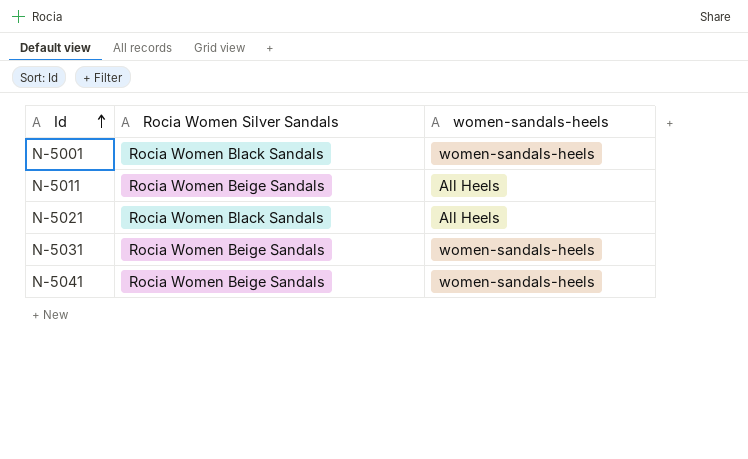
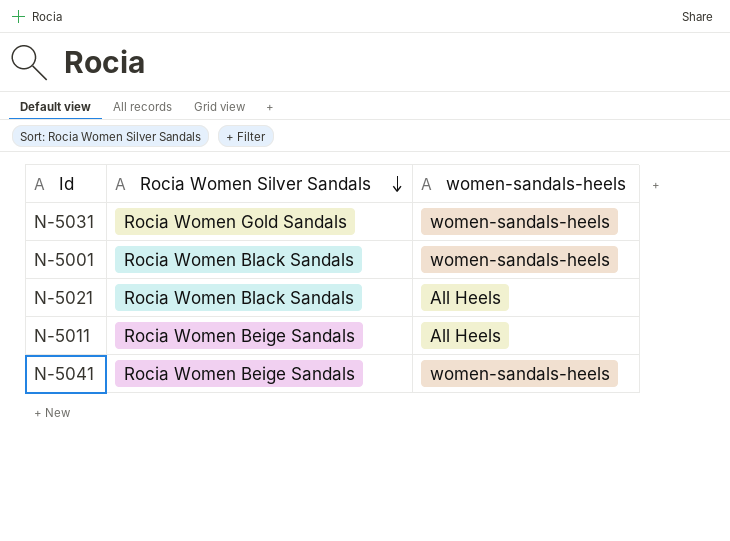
row order: Id ascending -> Rocia Women Silver Sandals descending
N-5031 | Rocia Women Silver Sandals: Rocia Women Beige Sandals -> Rocia Women Gold Sandals

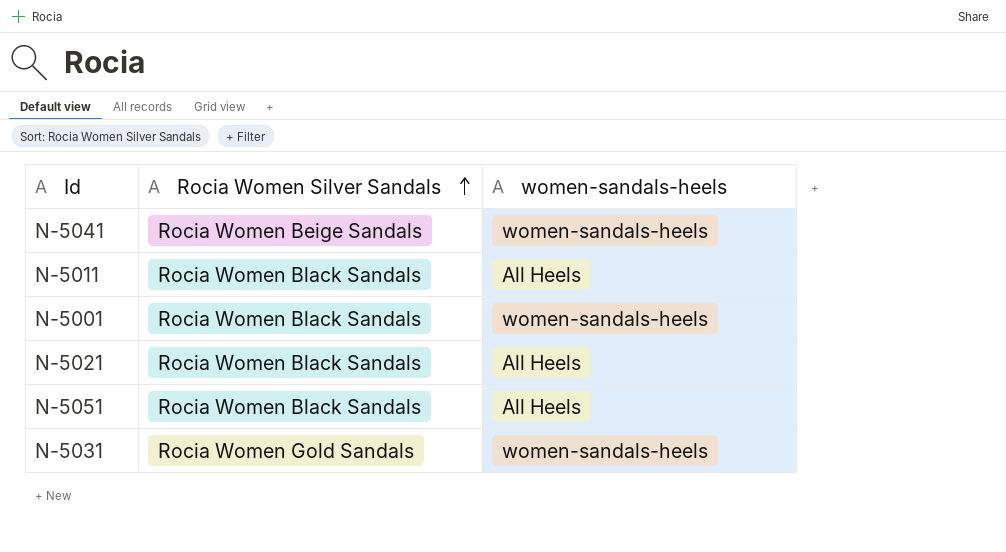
row order: Rocia Women Silver Sandals descending -> Rocia Women Silver Sandals ascending
N-5011 | Rocia Women Silver Sandals: Rocia Women Beige Sandals -> Rocia Women Black Sandals
row N-5051: none -> Rocia Women Black Sandals | All Heels

